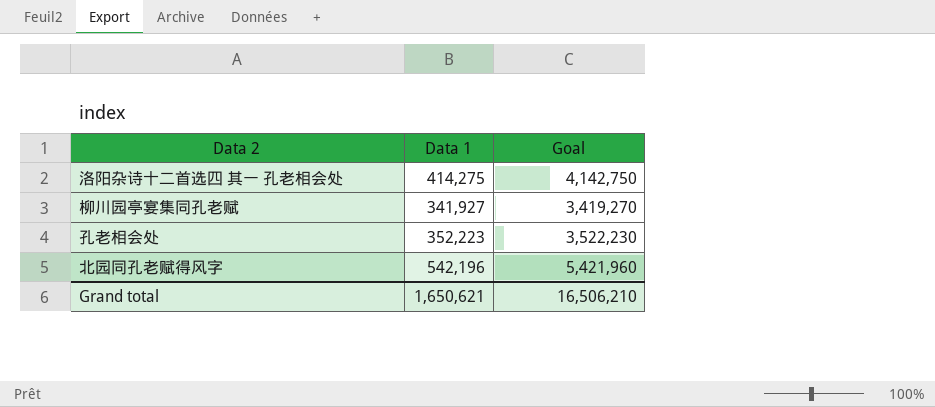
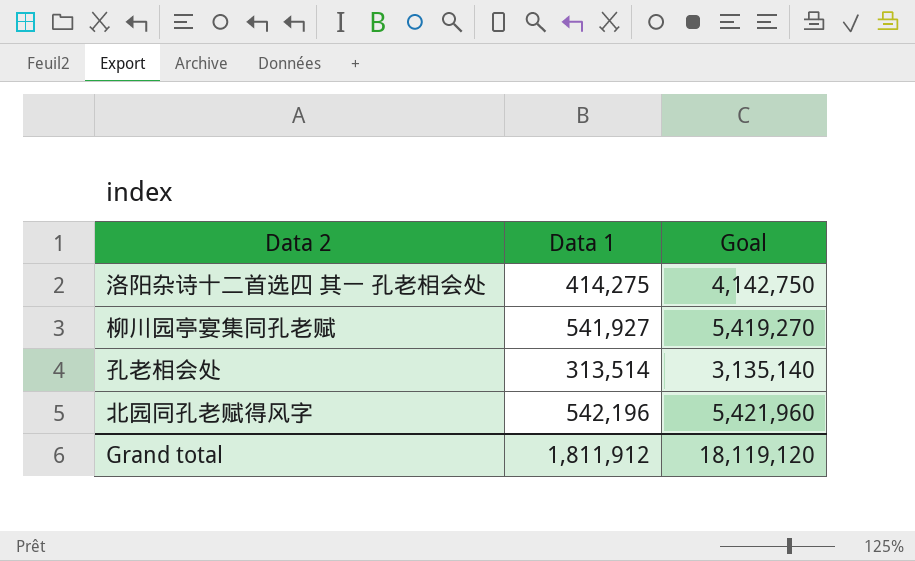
柳川园亭宴集同孔老赋 | Data 1: 341,927 -> 541,927
柳川园亭宴集同孔老赋 | Goal: 3,419,270 -> 5,419,270
孔老相会处 | Data 1: 352,223 -> 313,514
孔老相会处 | Goal: 3,522,230 -> 3,135,140
Grand total | Data 1: 1,650,621 -> 1,811,912
Grand total | Goal: 16,506,210 -> 18,119,120

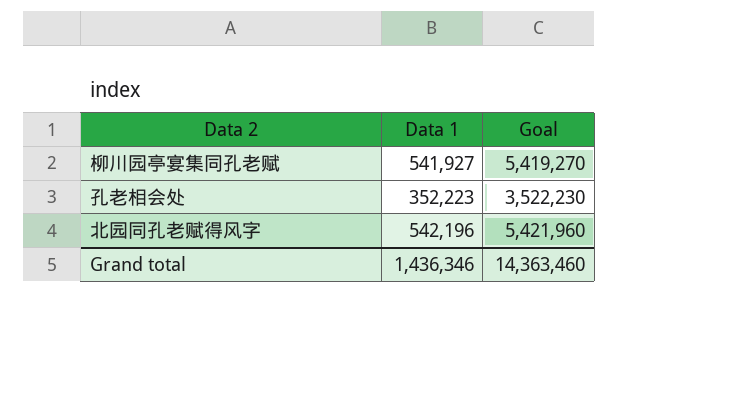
row 洛阳杂诗十二首选四 其一 孔老相会处: 414,275 | 4,142,750 -> none
孔老相会处 | Data 1: 313,514 -> 352,223
孔老相会处 | Goal: 3,135,140 -> 3,522,230
Grand total | Data 1: 1,811,912 -> 1,436,346
Grand total | Goal: 18,119,120 -> 14,363,460

